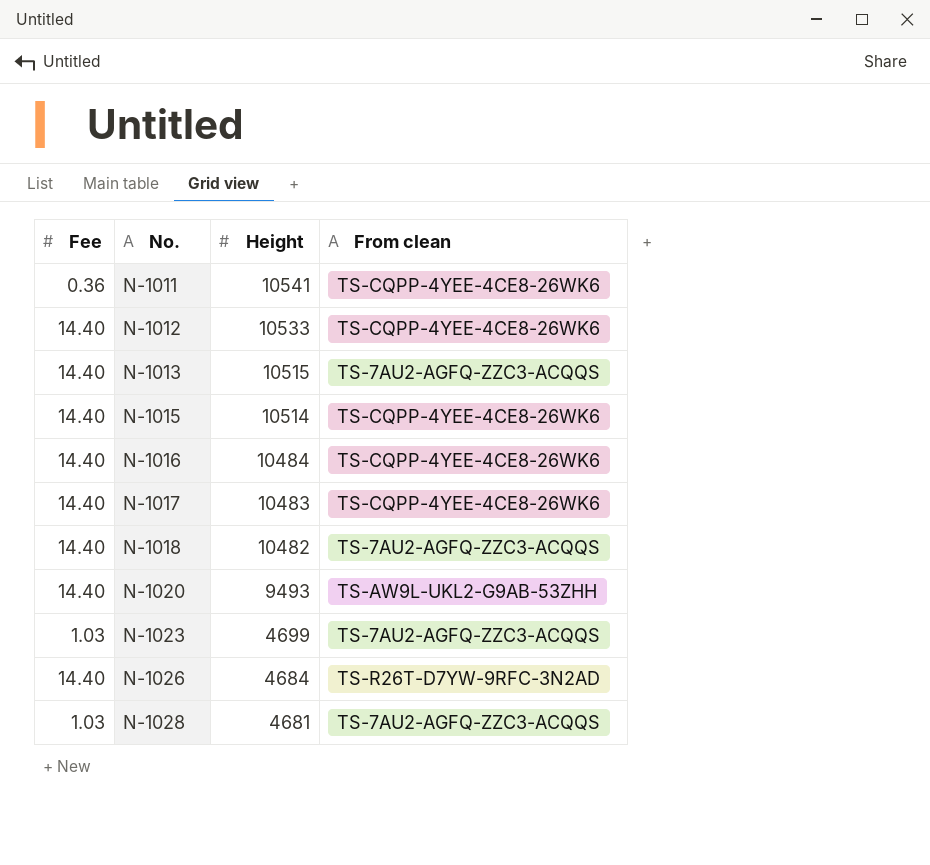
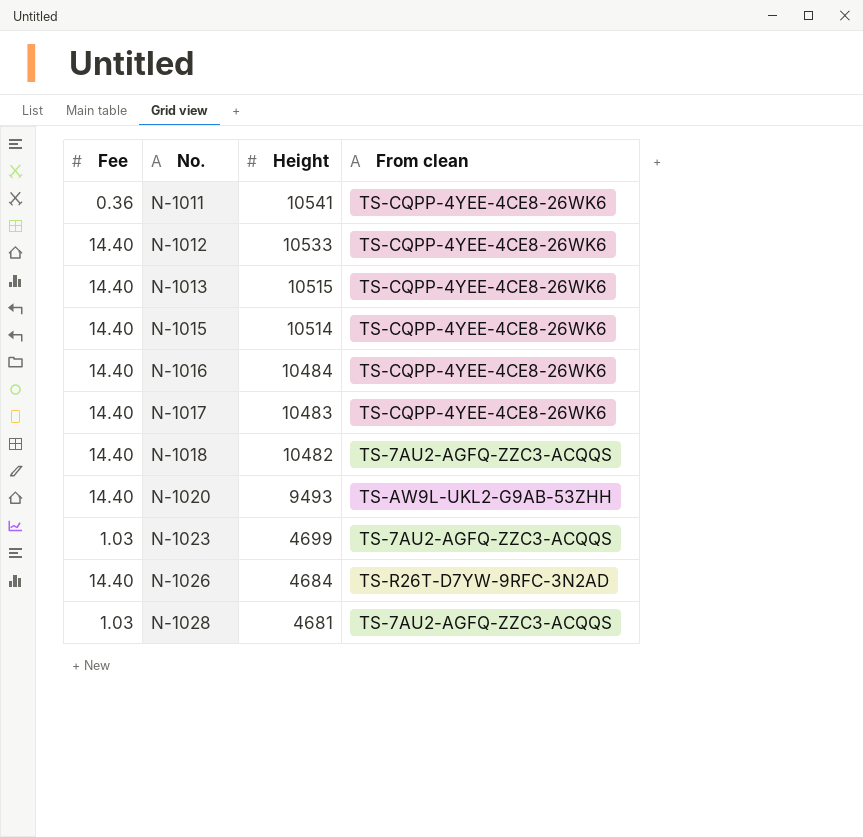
N-1013 | From clean: TS-7AU2-AGFQ-ZZC3-ACQQS -> TS-CQPP-4YEE-4CE8-26WK6

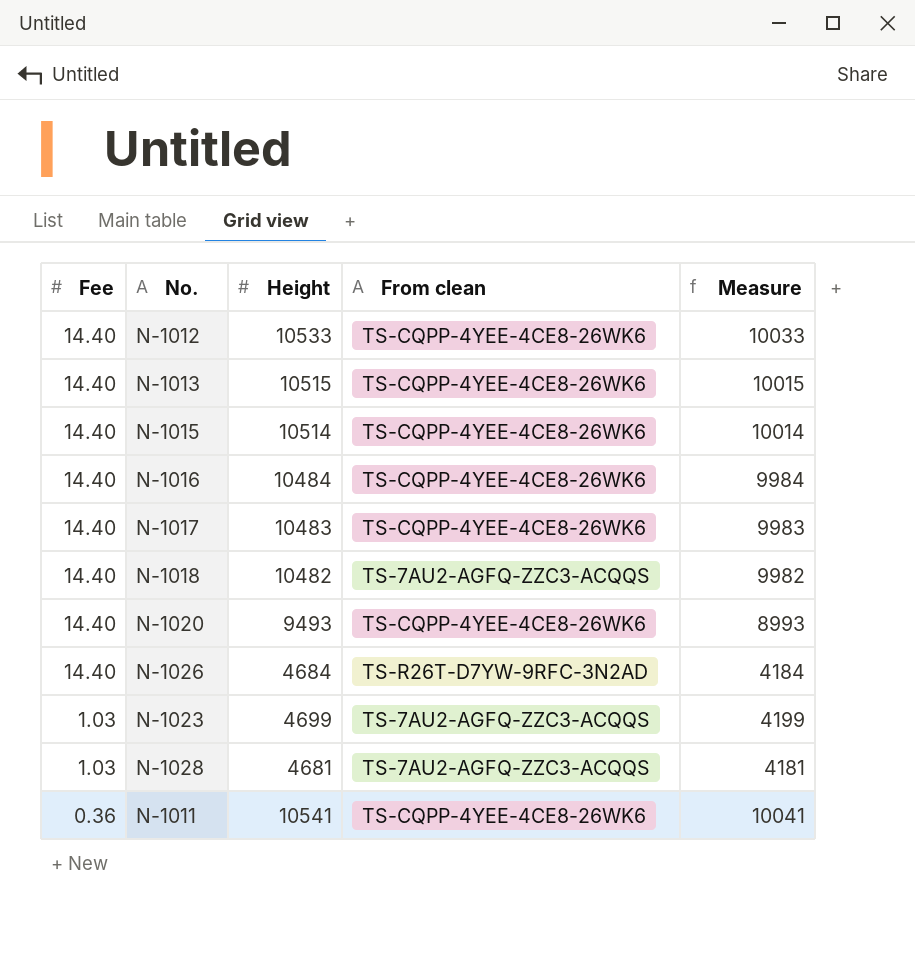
row order: No. ascending -> Fee descending
column Measure | formula: none -> [Height] - 500
N-1020 | From clean: TS-AW9L-UKL2-G9AB-53ZHH -> TS-CQPP-4YEE-4CE8-26WK6

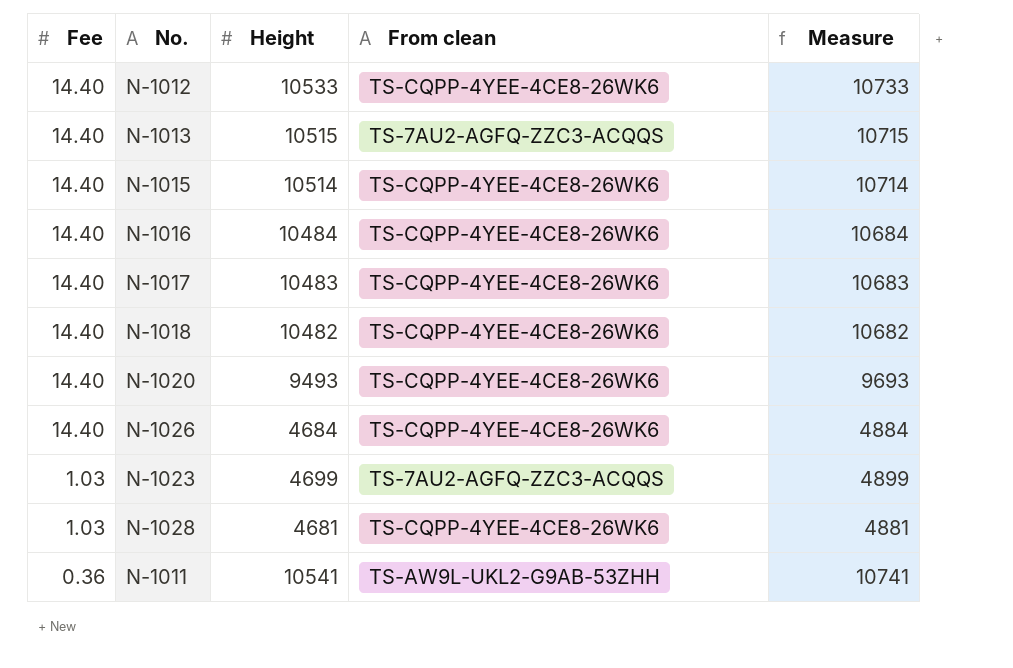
column Measure | formula: [Height] - 500 -> [Height] + 200
N-1013 | From clean: TS-CQPP-4YEE-4CE8-26WK6 -> TS-7AU2-AGFQ-ZZC3-ACQQS
N-1018 | From clean: TS-7AU2-AGFQ-ZZC3-ACQQS -> TS-CQPP-4YEE-4CE8-26WK6
N-1026 | From clean: TS-R26T-D7YW-9RFC-3N2AD -> TS-CQPP-4YEE-4CE8-26WK6
N-1028 | From clean: TS-7AU2-AGFQ-ZZC3-ACQQS -> TS-CQPP-4YEE-4CE8-26WK6
N-1011 | From clean: TS-CQPP-4YEE-4CE8-26WK6 -> TS-AW9L-UKL2-G9AB-53ZHH

